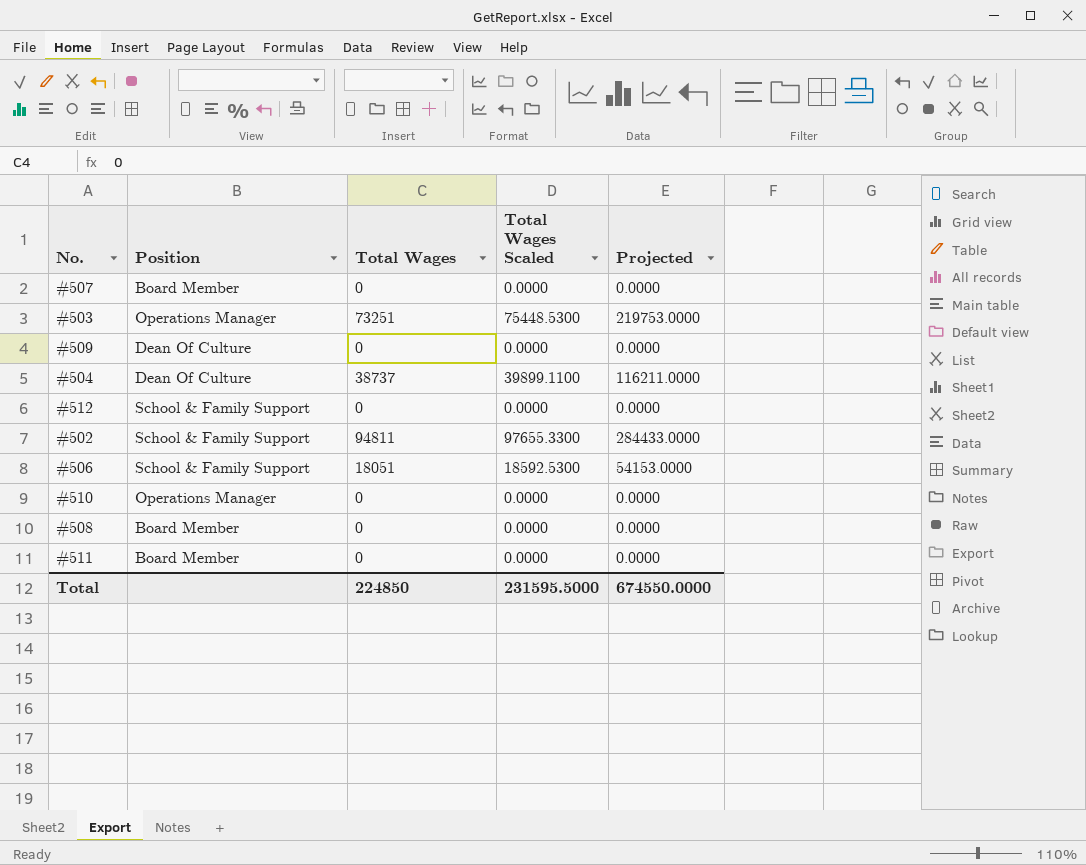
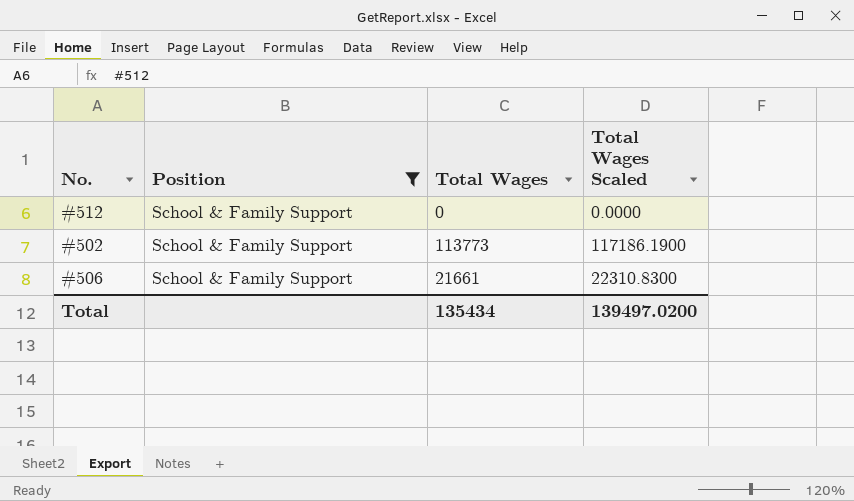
filter: none -> Position = School & Family Support
column Projected | formula: [Total Wages] * 3 -> none
#502 | Total Wages: 94811 -> 113773
#502 | Total Wages Scaled: 97655.3300 -> 117186.1900
#506 | Total Wages: 18051 -> 21661
#506 | Total Wages Scaled: 18592.5300 -> 22310.8300
Total | Total Wages: 224850 -> 135434
Total | Total Wages Scaled: 231595.5000 -> 139497.0200

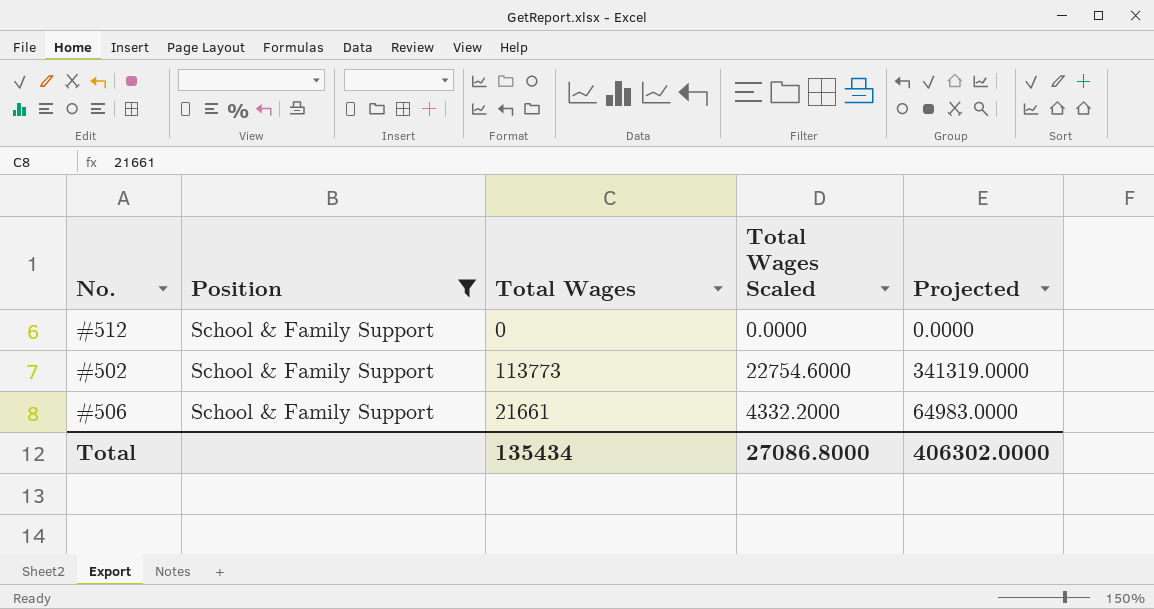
column Total Wages Scaled | formula: [Total Wages] * 1.03 -> [Total Wages] * 0.2
column Projected | formula: none -> [Total Wages] * 3
Total | Total Wages Scaled: 139497.0200 -> 27086.8000

